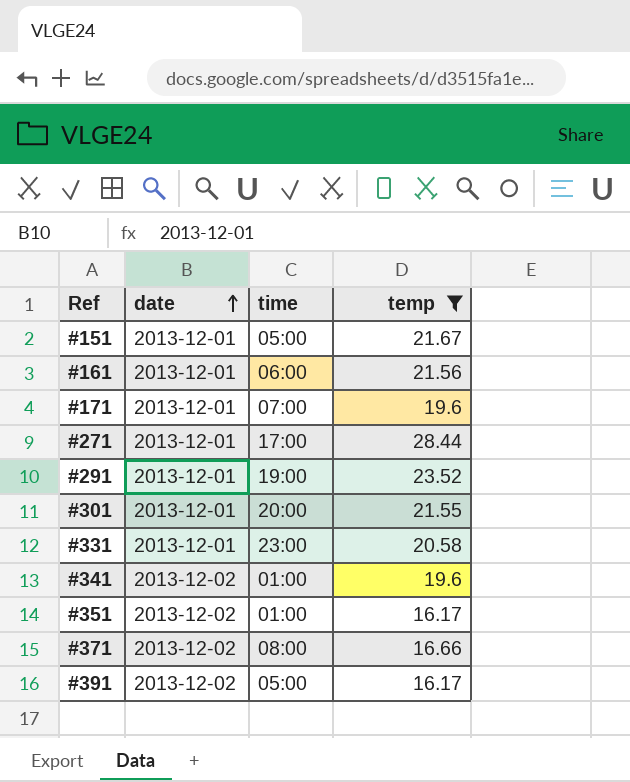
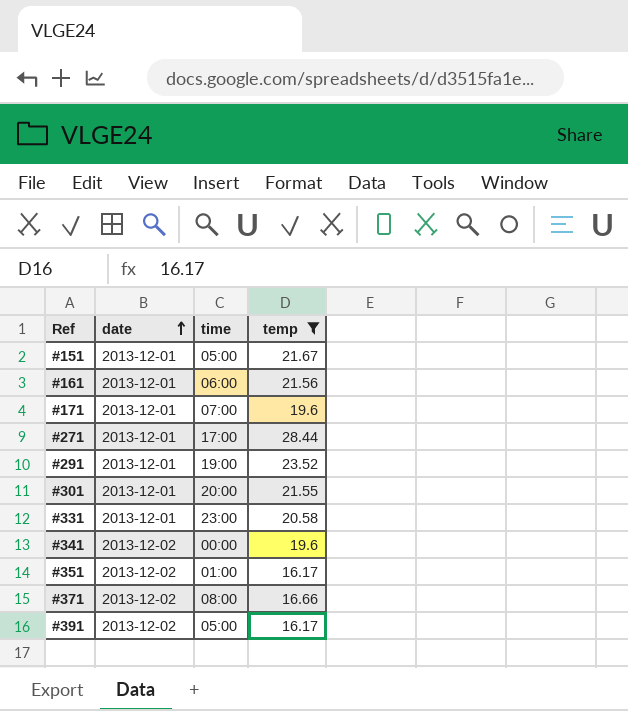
#341 | time: 01:00 -> 00:00

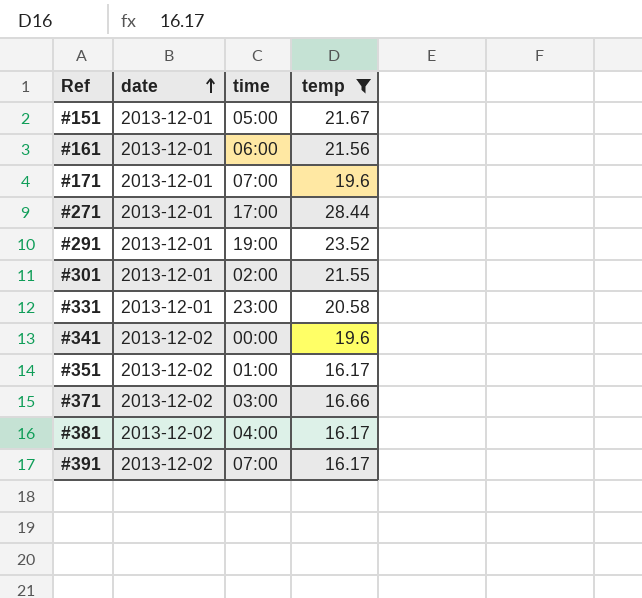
#301 | time: 20:00 -> 02:00
#371 | time: 08:00 -> 03:00
row #381: none -> 2013-12-02 | 04:00 | 16.17
#391 | time: 05:00 -> 07:00

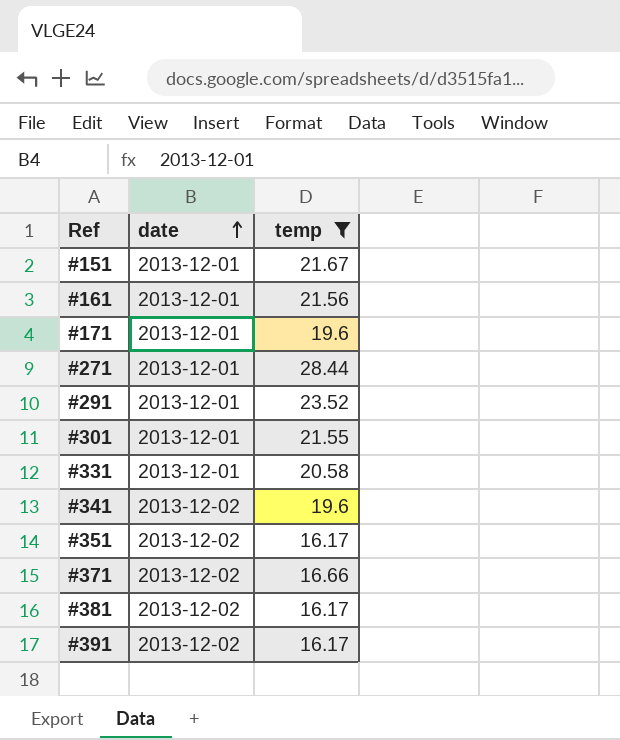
column time | position: 3 -> none

